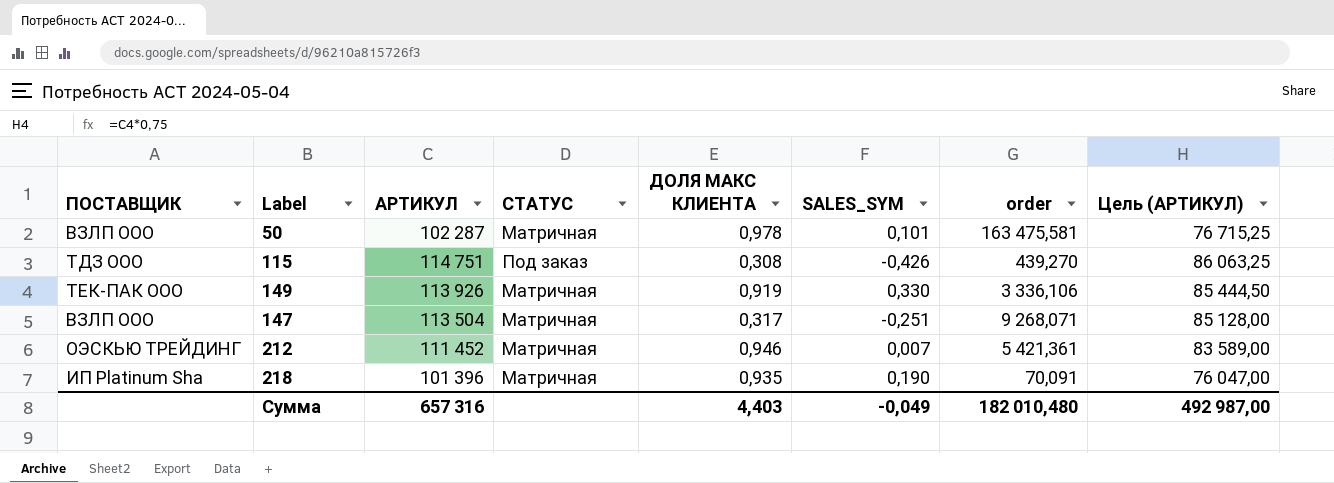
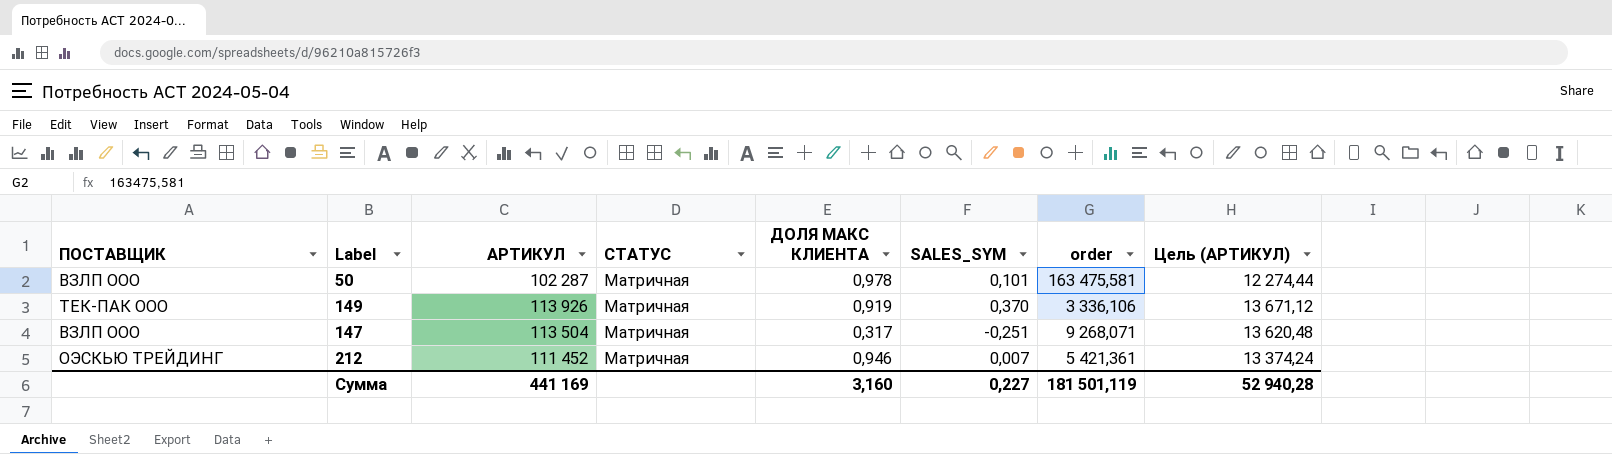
column Цель (АРТИКУЛ) | formula: [АРТИКУЛ] * 0,75 -> [АРТИКУЛ] * 0,12
row 115: ТДЗ ООО | 114 751 | Под заказ | 0,308 | -0,426 | 439,270 | 86 063,25 -> none
row 218: ИП Platinum Sha | 101 396 | Матричная | 0,935 | 0,190 | 70,091 | 76 047,00 -> none
149 | SALES_SYM: 0,330 -> 0,370
Сумма | АРТИКУЛ: 657 316 -> 441 169
Сумма | ДОЛЯ МАКС КЛИЕНТА: 4,403 -> 3,160
Сумма | SALES_SYM: -0,049 -> 0,227
Сумма | order: 182 010,480 -> 181 501,119
Сумма | Цель (АРТИКУЛ): 492 987,00 -> 52 940,28

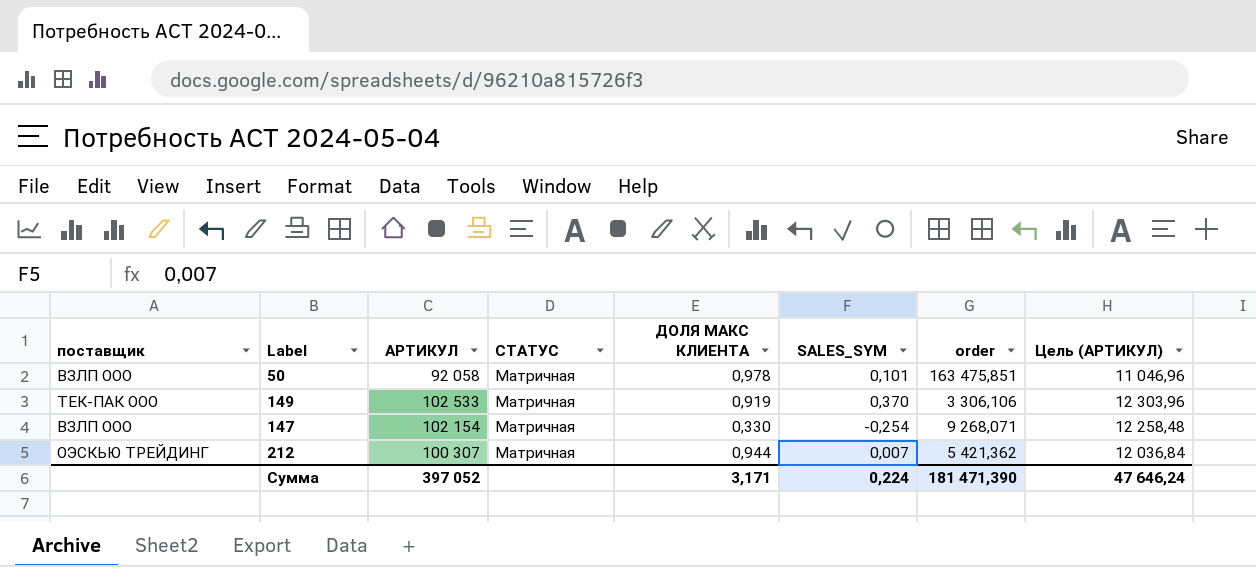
column name: ПОСТАВЩИК -> поставщик
50 | АРТИКУЛ: 102 287 -> 92 058
50 | order: 163 475,581 -> 163 475,851
50 | Цель (АРТИКУЛ): 12 274,44 -> 11 046,96
149 | АРТИКУЛ: 113 926 -> 102 533
149 | order: 3 336,106 -> 3 306,106
149 | Цель (АРТИКУЛ): 13 671,12 -> 12 303,96
147 | АРТИКУЛ: 113 504 -> 102 154
147 | ДОЛЯ МАКС КЛИЕНТА: 0,317 -> 0,330
147 | SALES_SYM: -0,251 -> -0,254
147 | Цель (АРТИКУЛ): 13 620,48 -> 12 258,48
212 | АРТИКУЛ: 111 452 -> 100 307
212 | ДОЛЯ МАКС КЛИЕНТА: 0,946 -> 0,944
212 | order: 5 421,361 -> 5 421,362
212 | Цель (АРТИКУЛ): 13 374,24 -> 12 036,84
Сумма | АРТИКУЛ: 441 169 -> 397 052
Сумма | ДОЛЯ МАКС КЛИЕНТА: 3,160 -> 3,171
Сумма | SALES_SYM: 0,227 -> 0,224
Сумма | order: 181 501,119 -> 181 471,390
Сумма | Цель (АРТИКУЛ): 52 940,28 -> 47 646,24

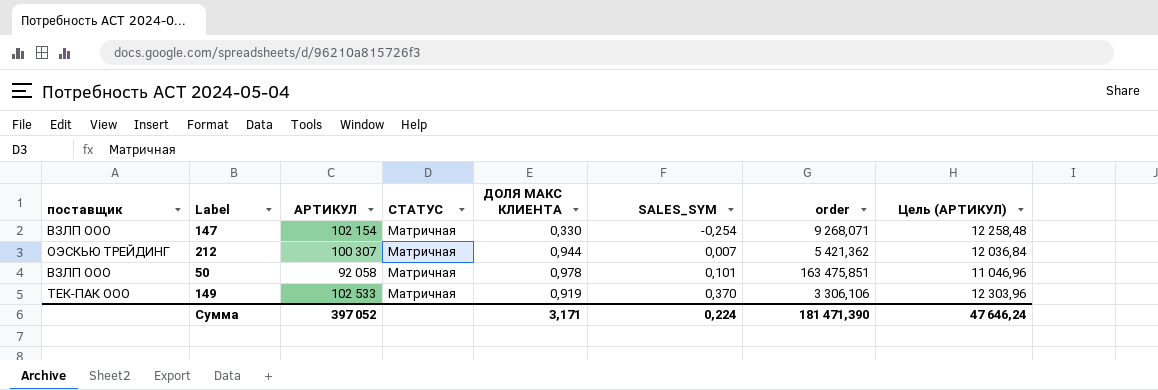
row order: none -> SALES_SYM ascending

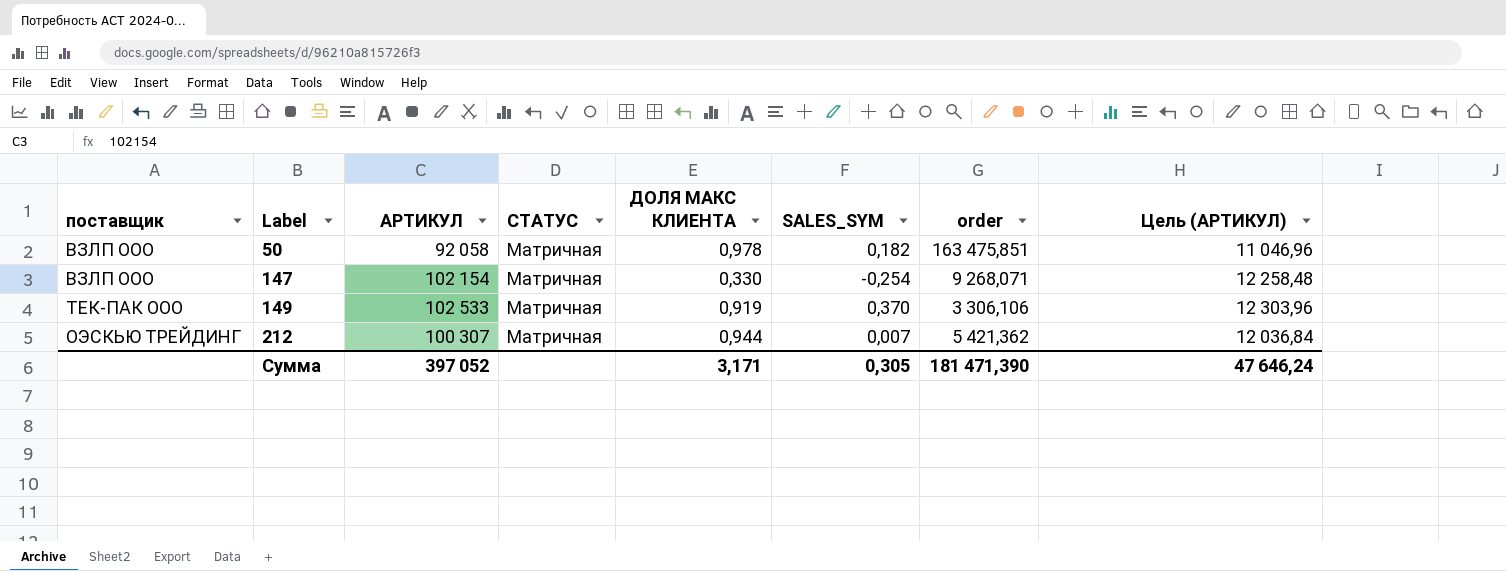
row order: SALES_SYM ascending -> Label ascending
50 | SALES_SYM: 0,101 -> 0,182
Сумма | SALES_SYM: 0,224 -> 0,305

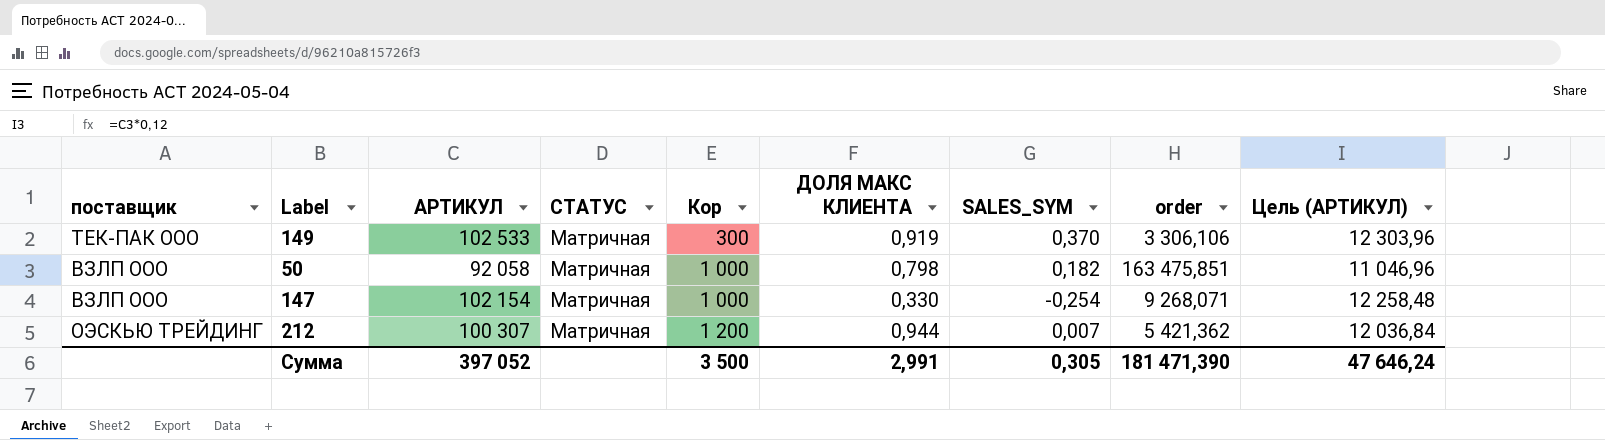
row order: Label ascending -> Кор ascending
column Кор | position: none -> 5
50 | ДОЛЯ МАКС КЛИЕНТА: 0,978 -> 0,798
Сумма | ДОЛЯ МАКС КЛИЕНТА: 3,171 -> 2,991

